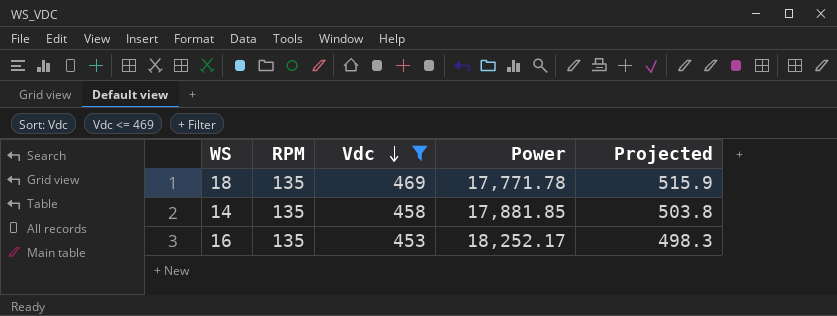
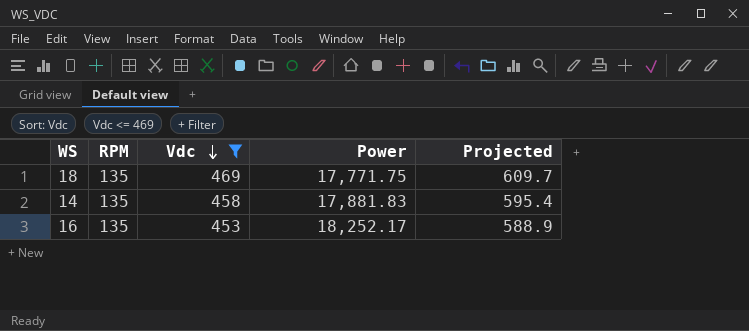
column Projected | formula: [Vdc] * 1.1 -> [Vdc] * 1.3
18 | Power: 17,771.78 -> 17,771.75
14 | Power: 17,881.85 -> 17,881.83

